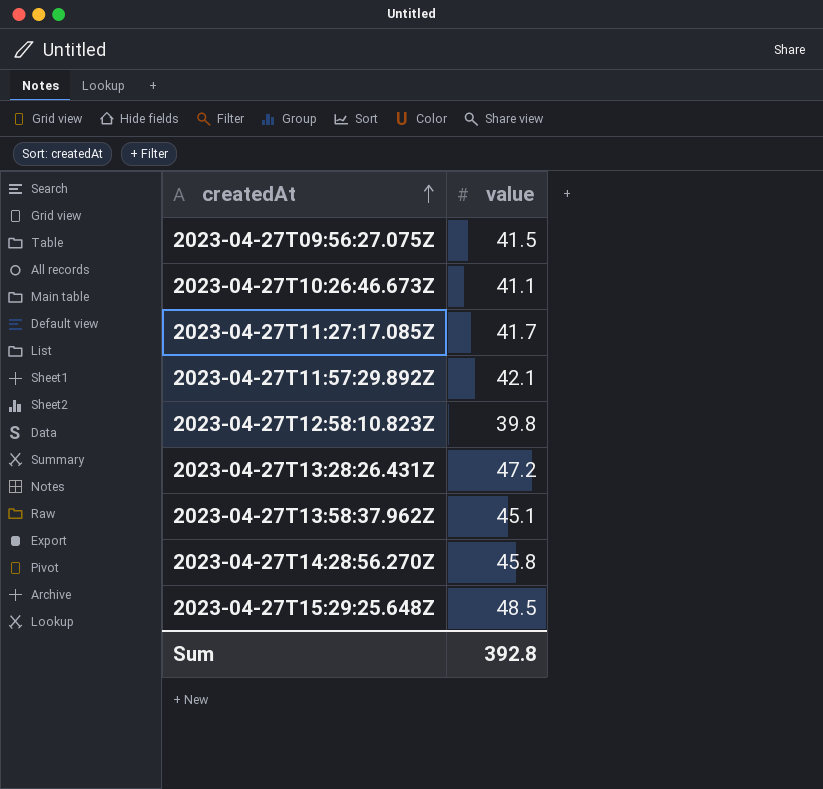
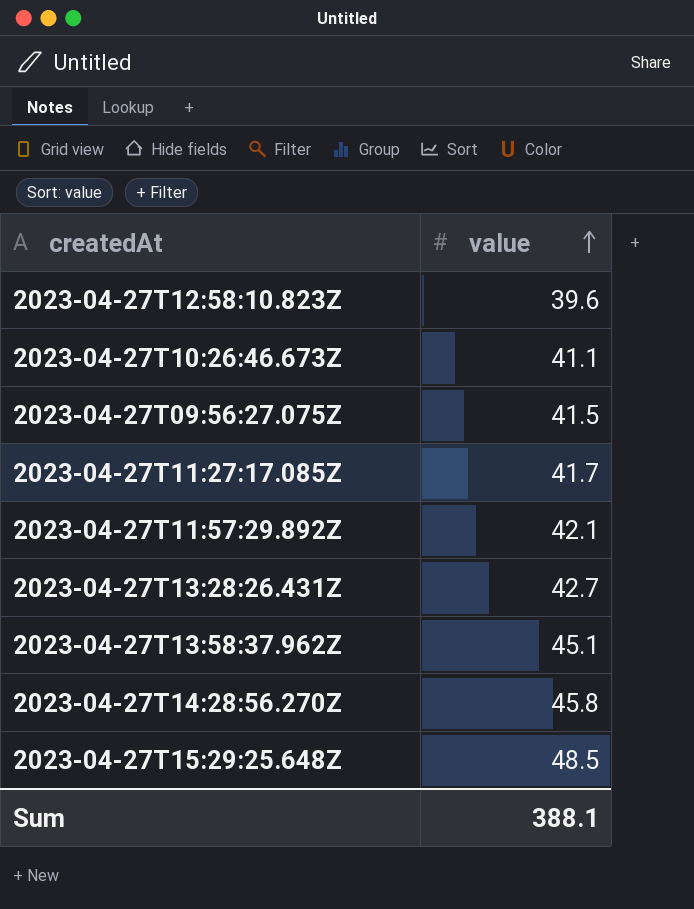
row order: createdAt ascending -> value ascending
2023-04-27T12:58:10.823Z | value: 39.8 -> 39.6
2023-04-27T13:28:26.431Z | value: 47.2 -> 42.7
Sum | value: 392.8 -> 388.1

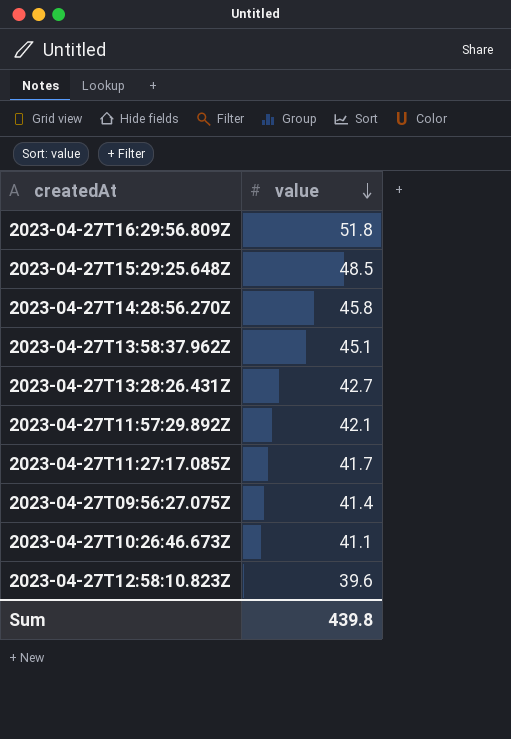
row order: value ascending -> value descending
row 2023-04-27T16:29:56.809Z: none -> 51.8
2023-04-27T09:56:27.075Z | value: 41.5 -> 41.4
Sum | value: 388.1 -> 439.8

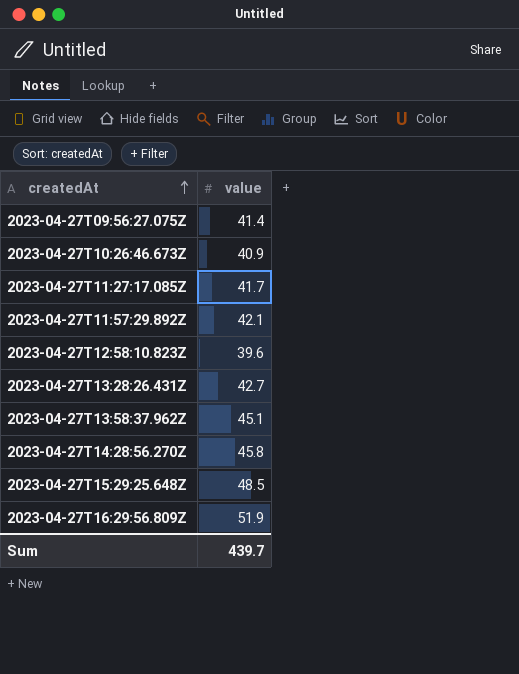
row order: value descending -> createdAt ascending
2023-04-27T10:26:46.673Z | value: 41.1 -> 40.9
2023-04-27T16:29:56.809Z | value: 51.8 -> 51.9
Sum | value: 439.8 -> 439.7

